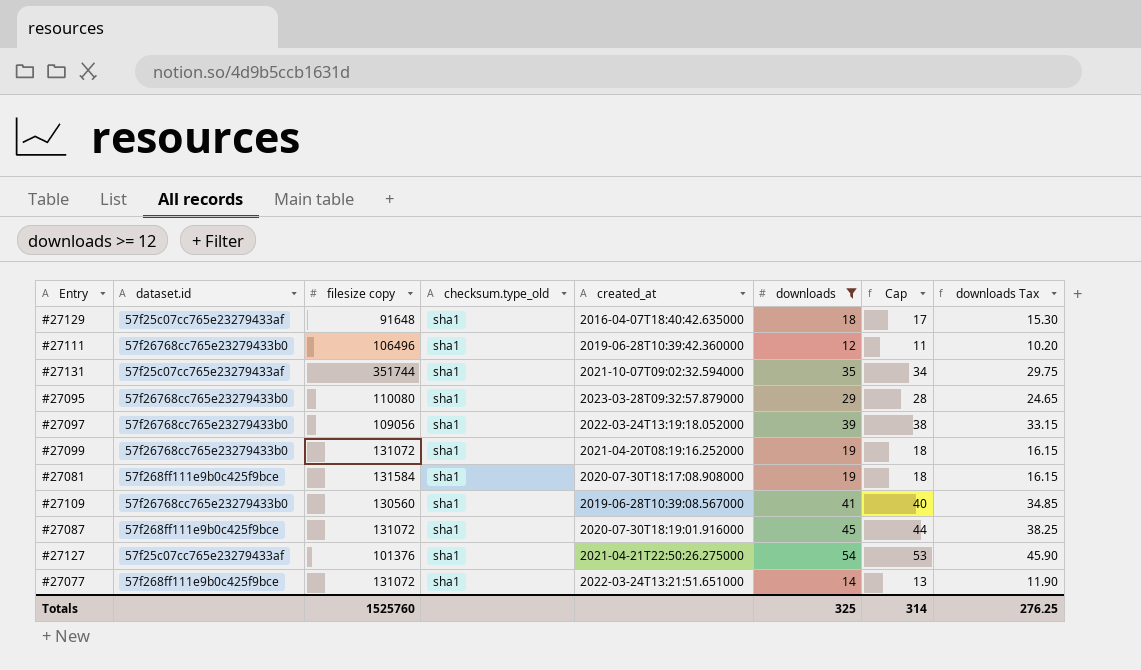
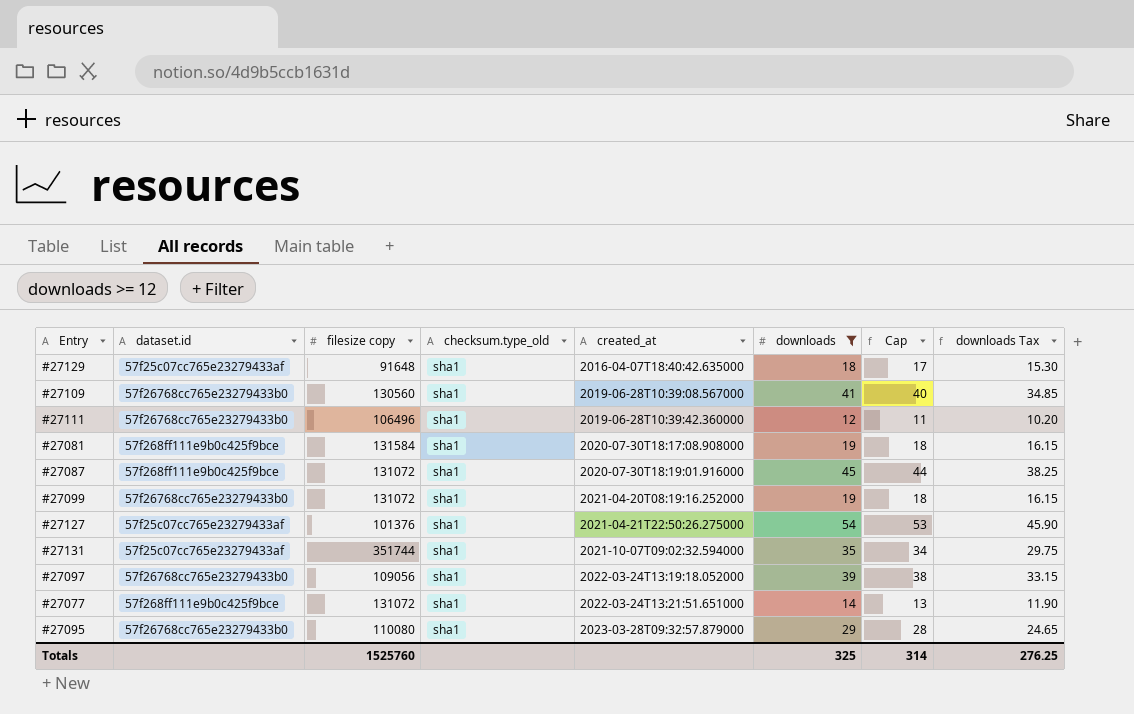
row order: none -> created_at ascending

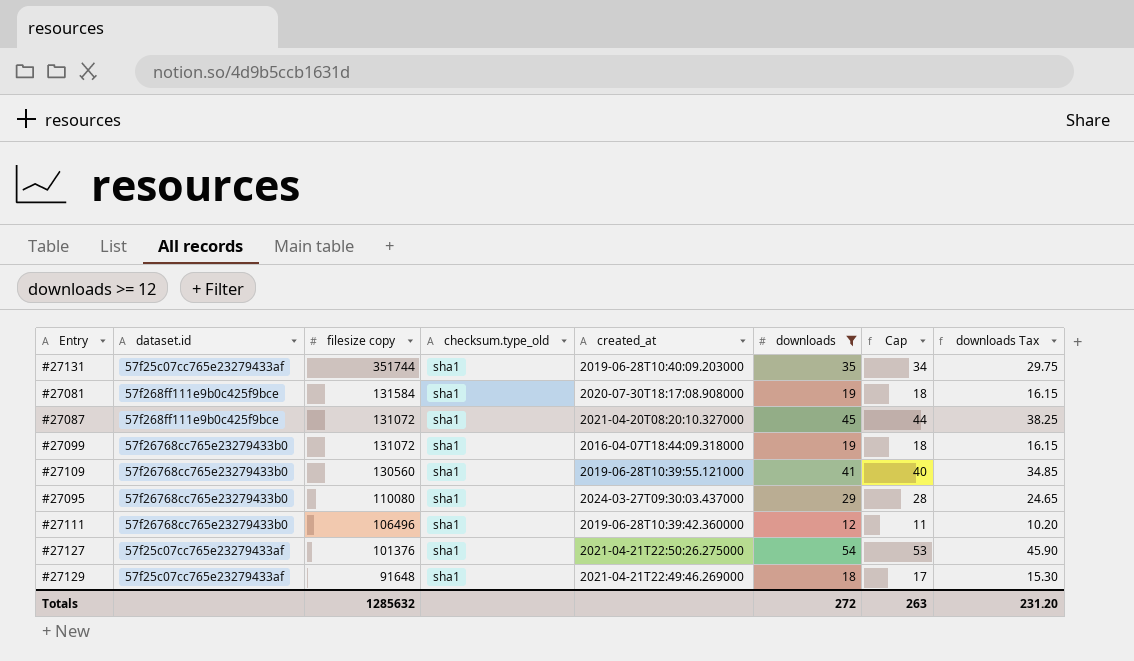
row order: created_at ascending -> filesize copy descending
row #27097: 57f26768cc765e23279433b0 | 109056 | sha1 | 2022-03-24T13:19:18.052000 | 39 | 38 | 33.15 -> none
row #27077: 57f268ff111e9b0c425f9bce | 131072 | sha1 | 2022-03-24T13:21:51.651000 | 14 | 13 | 11.90 -> none
#27131 | created_at: 2021-10-07T09:02:32.594000 -> 2019-06-28T10:40:09.203000
#27087 | created_at: 2020-07-30T18:19:01.916000 -> 2021-04-20T08:20:10.327000
#27099 | created_at: 2021-04-20T08:19:16.252000 -> 2016-04-07T18:44:09.318000
#27109 | created_at: 2019-06-28T10:39:08.567000 -> 2019-06-28T10:39:55.121000
#27095 | created_at: 2023-03-28T09:32:57.879000 -> 2024-03-27T09:30:03.437000
#27129 | created_at: 2016-04-07T18:40:42.635000 -> 2021-04-21T22:49:46.269000
Totals | filesize copy: 1525760 -> 1285632
Totals | downloads: 325 -> 272
Totals | Cap: 314 -> 263
Totals | downloads Tax: 276.25 -> 231.20

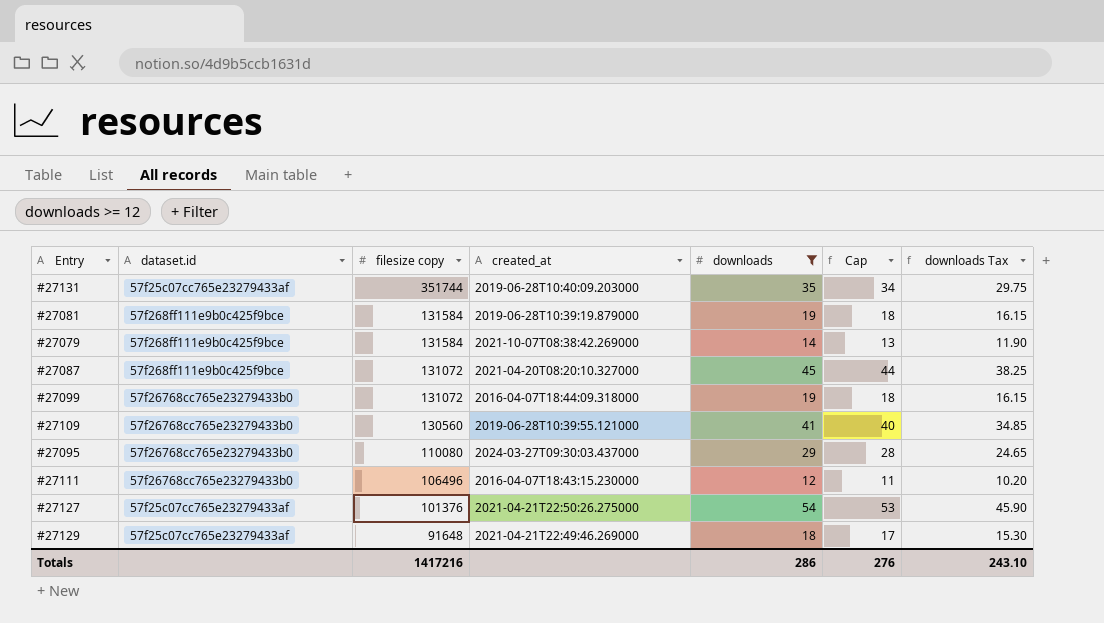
column checksum.type_old | position: 4 -> none
#27081 | created_at: 2020-07-30T18:17:08.908000 -> 2019-06-28T10:39:19.879000
row #27079: none -> 57f268ff111e9b0c425f9bce | 131584 | 2021-10-07T08:38:42.269000 | 14 | 13 | 11.90
#27111 | created_at: 2019-06-28T10:39:42.360000 -> 2016-04-07T18:43:15.230000
Totals | filesize copy: 1285632 -> 1417216
Totals | downloads: 272 -> 286
Totals | Cap: 263 -> 276
Totals | downloads Tax: 231.20 -> 243.10

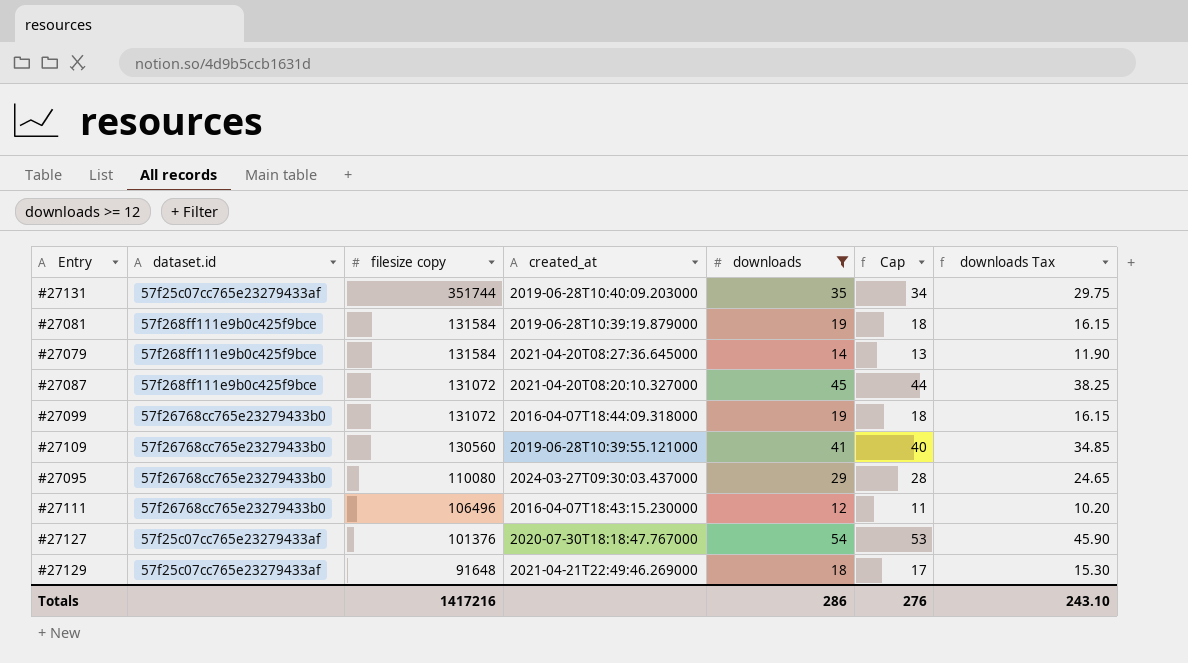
#27079 | created_at: 2021-10-07T08:38:42.269000 -> 2021-04-20T08:27:36.645000
#27127 | created_at: 2021-04-21T22:50:26.275000 -> 2020-07-30T18:18:47.767000

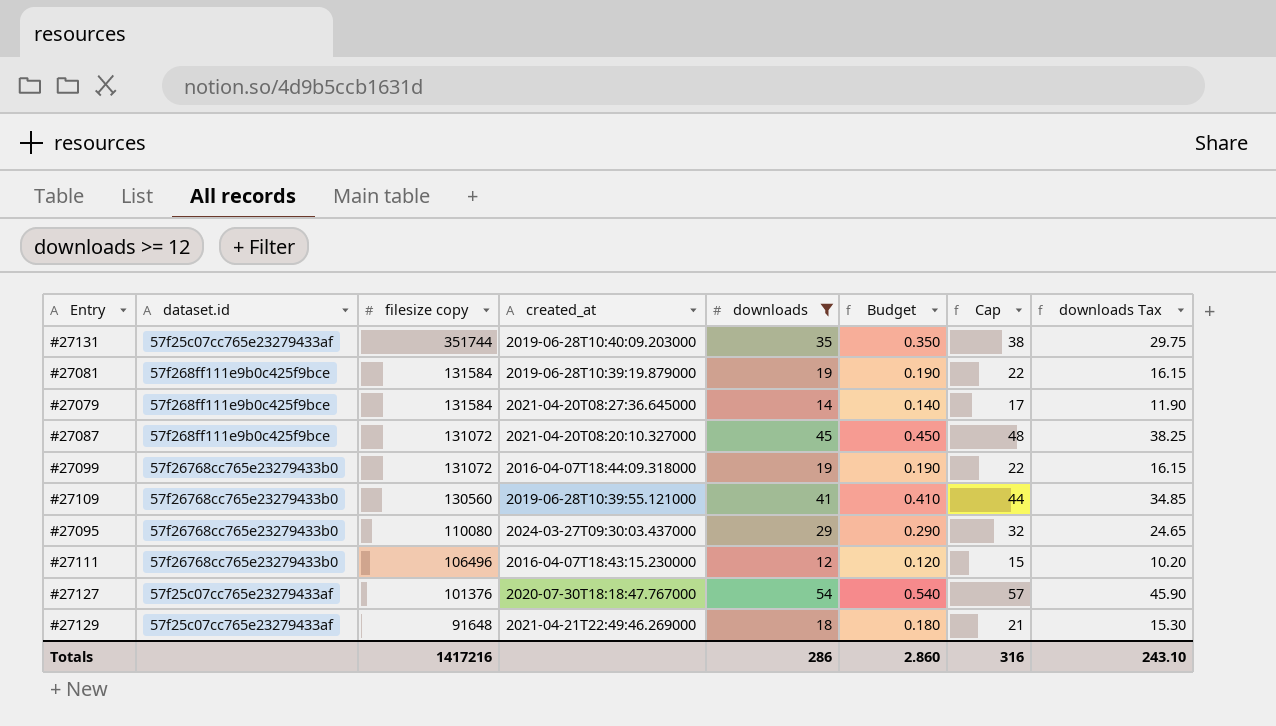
column Budget | formula: none -> [downloads] * 0.01
column Cap | formula: [downloads] - 1 -> [downloads] + 3
Totals | Cap: 276 -> 316

